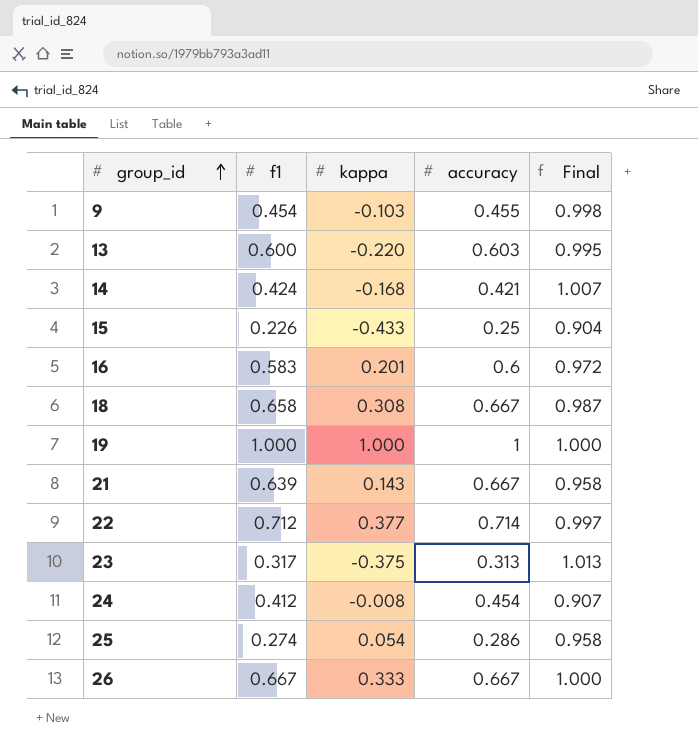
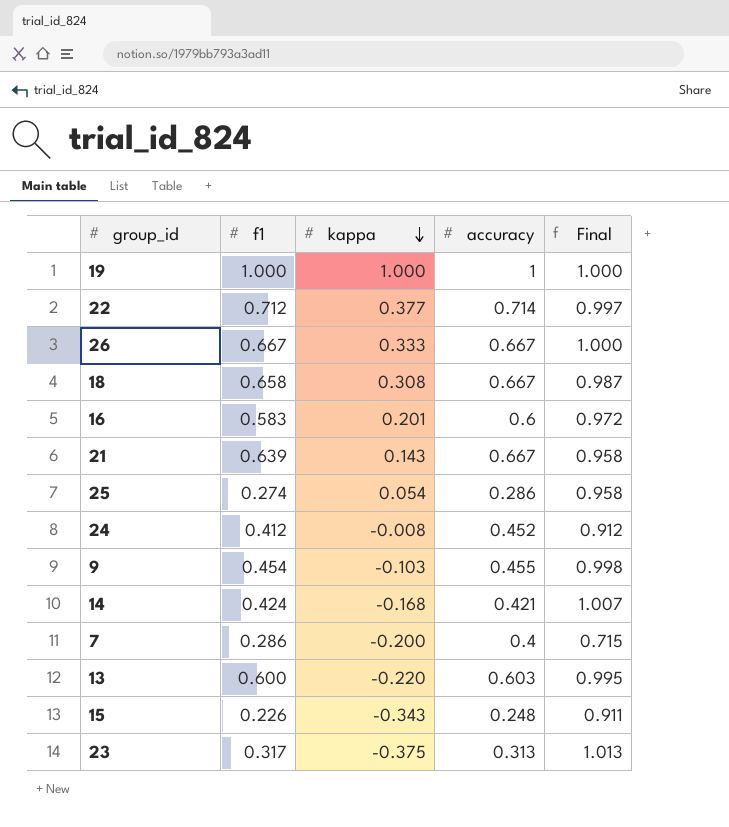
row order: group_id ascending -> kappa descending
24 | accuracy: 0.454 -> 0.452
24 | Final: 0.907 -> 0.912
row 7: none -> 0.286 | -0.200 | 0.4 | 0.715
15 | kappa: -0.433 -> -0.343
15 | accuracy: 0.25 -> 0.248
15 | Final: 0.904 -> 0.911

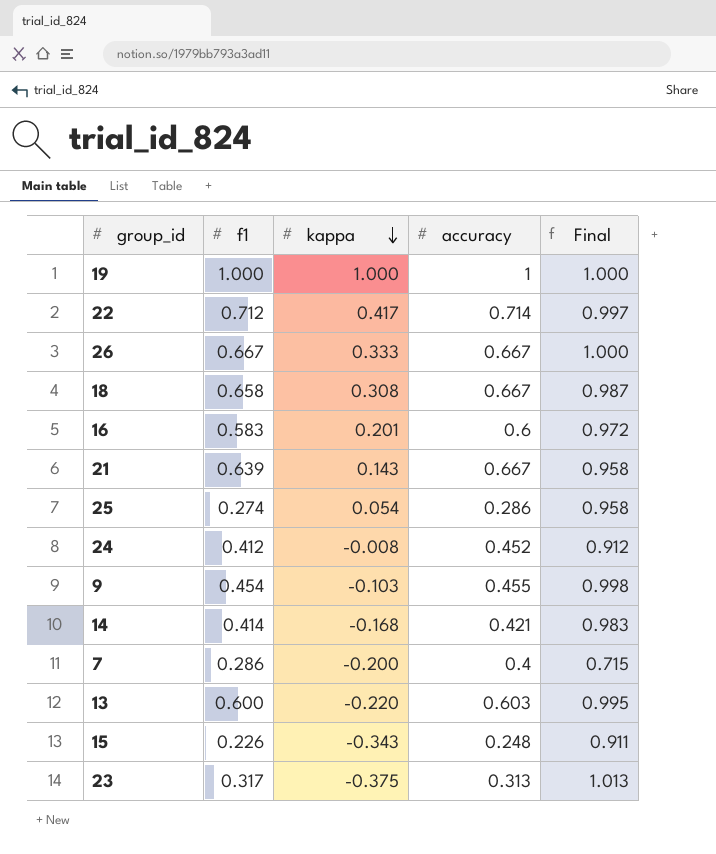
22 | kappa: 0.377 -> 0.417
14 | f1: 0.424 -> 0.414
14 | Final: 1.007 -> 0.983

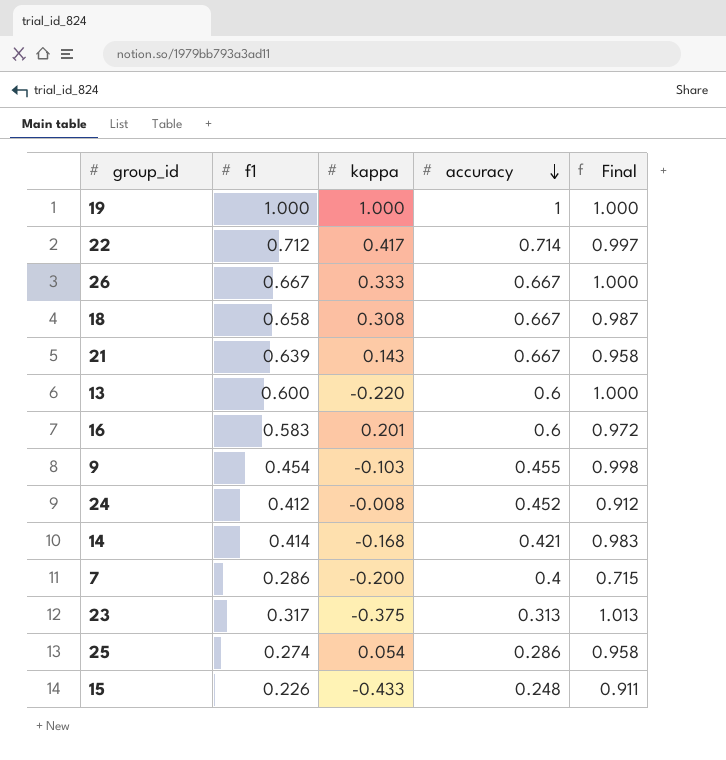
row order: kappa descending -> accuracy descending
13 | accuracy: 0.603 -> 0.6
13 | Final: 0.995 -> 1.000
15 | kappa: -0.343 -> -0.433

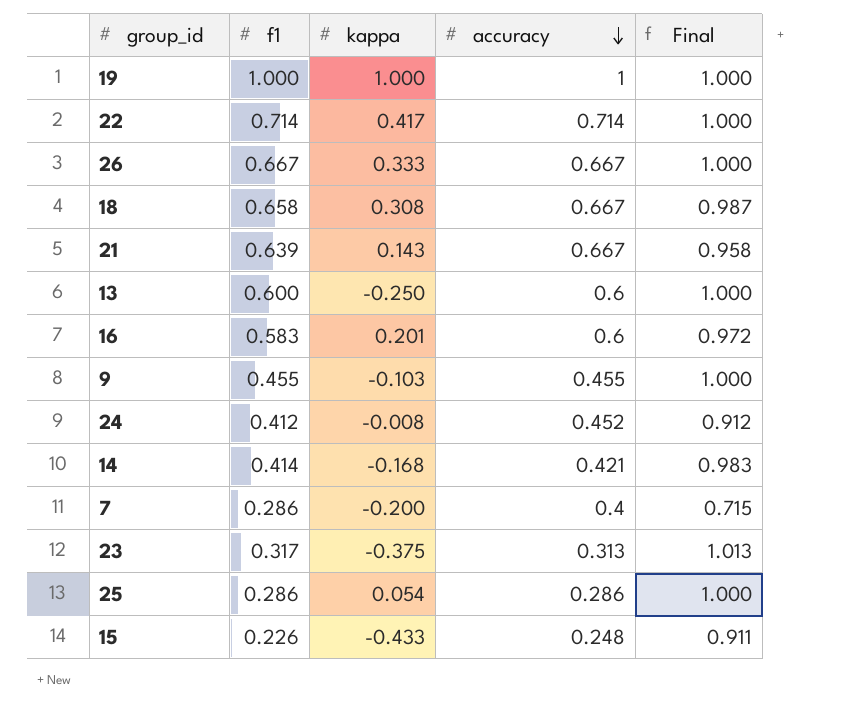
22 | f1: 0.712 -> 0.714
22 | Final: 0.997 -> 1.000
13 | kappa: -0.220 -> -0.250
9 | f1: 0.454 -> 0.455
9 | Final: 0.998 -> 1.000
25 | f1: 0.274 -> 0.286
25 | Final: 0.958 -> 1.000

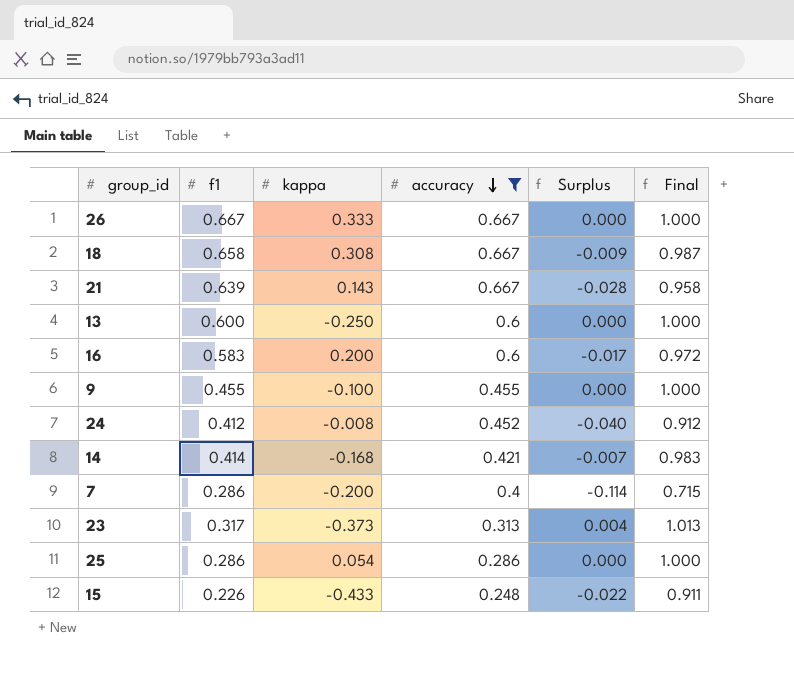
filter: none -> accuracy <= 0.667
column Surplus | formula: none -> [f1] - [accuracy]
16 | kappa: 0.201 -> 0.200
9 | kappa: -0.103 -> -0.100
23 | kappa: -0.375 -> -0.373

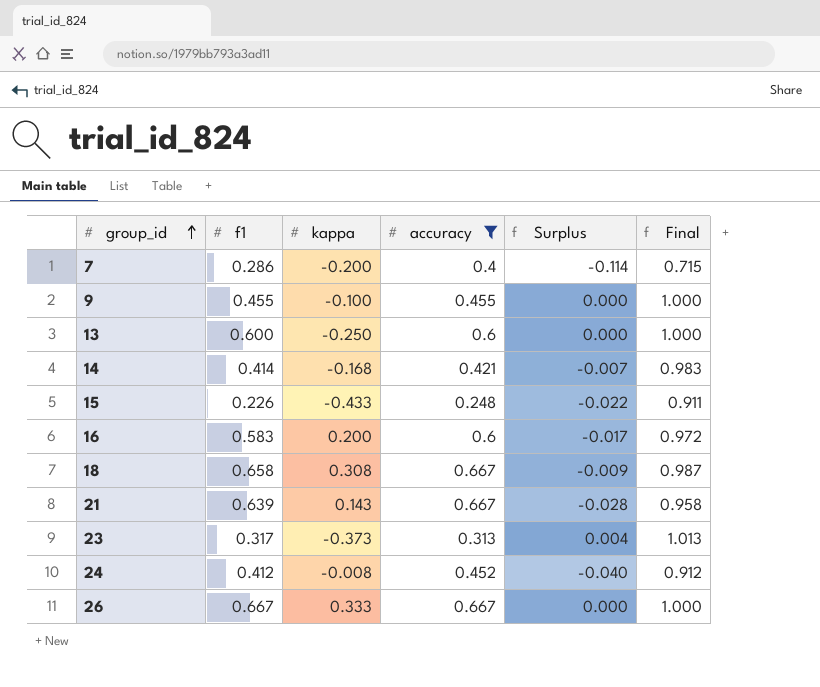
row order: accuracy descending -> group_id ascending
row 25: 0.286 | 0.054 | 0.286 | 0.000 | 1.000 -> none

